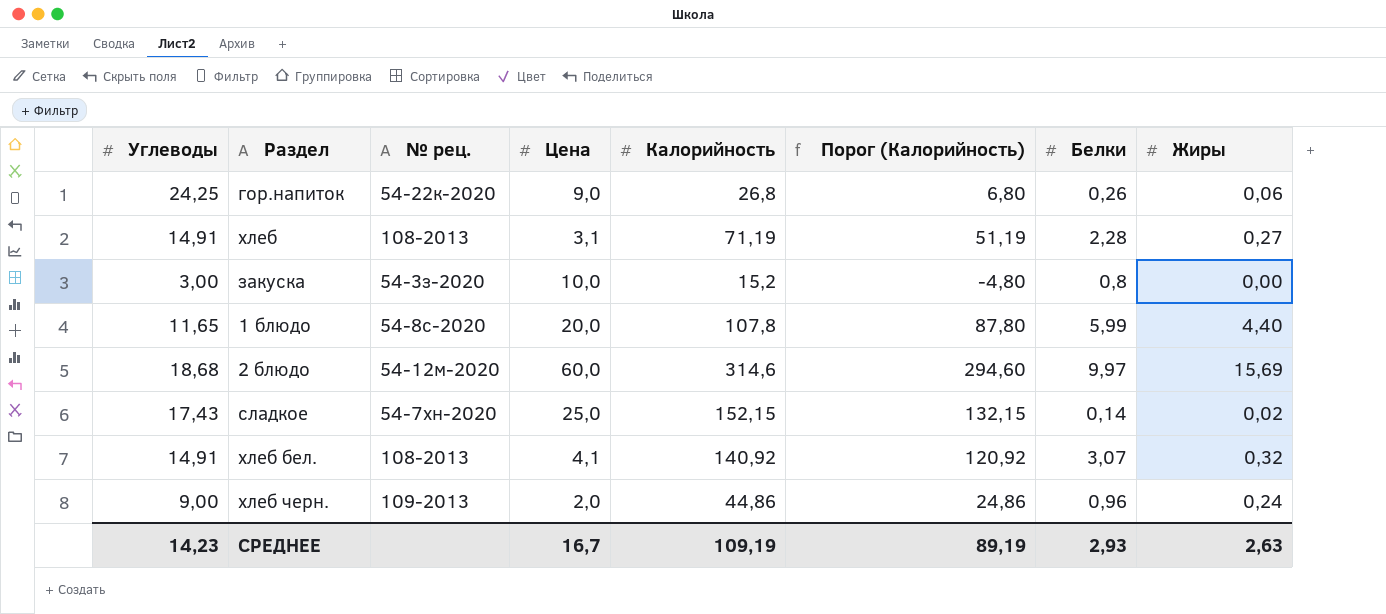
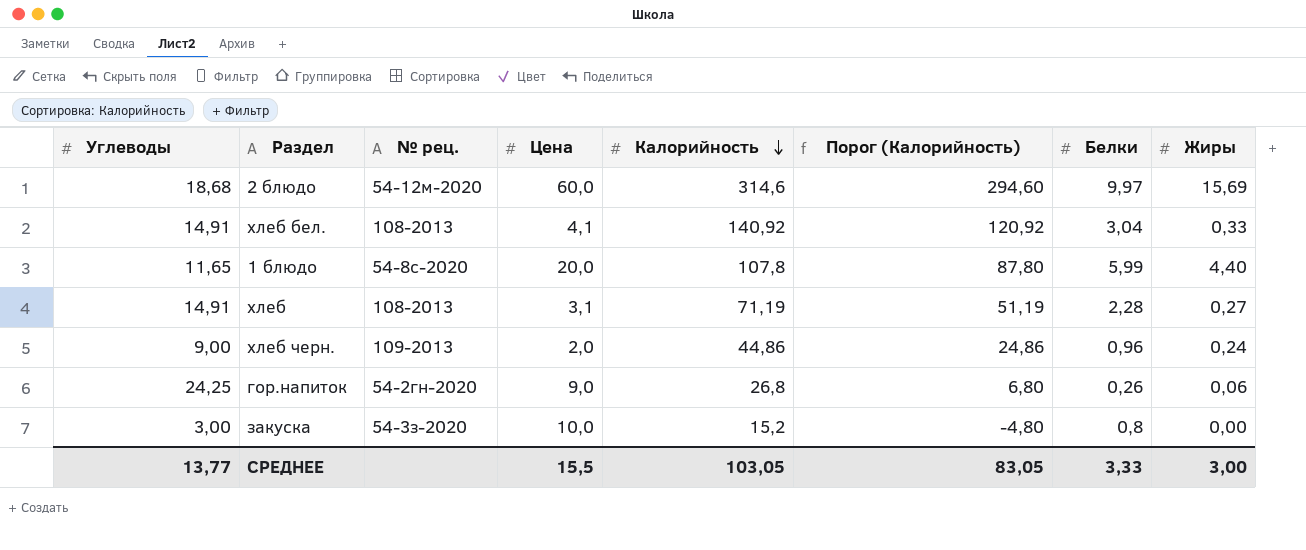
row order: none -> Калорийность descending
row сладкое: 17,43 | 54-7хн-2020 | 25,0 | 152,15 | 132,15 | 0,14 | 0,02 -> none
хлеб бел. | Белки: 3,07 -> 3,04
хлеб бел. | Жиры: 0,32 -> 0,33
гор.напиток | № рец.: 54-22к-2020 -> 54-2гн-2020
СРЕДНЕЕ | Углеводы: 14,23 -> 13,77
СРЕДНЕЕ | Цена: 16,7 -> 15,5
СРЕДНЕЕ | Калорийность: 109,19 -> 103,05
СРЕДНЕЕ | Порог (Калорийность): 89,19 -> 83,05
СРЕДНЕЕ | Белки: 2,93 -> 3,33
СРЕДНЕЕ | Жиры: 2,63 -> 3,00

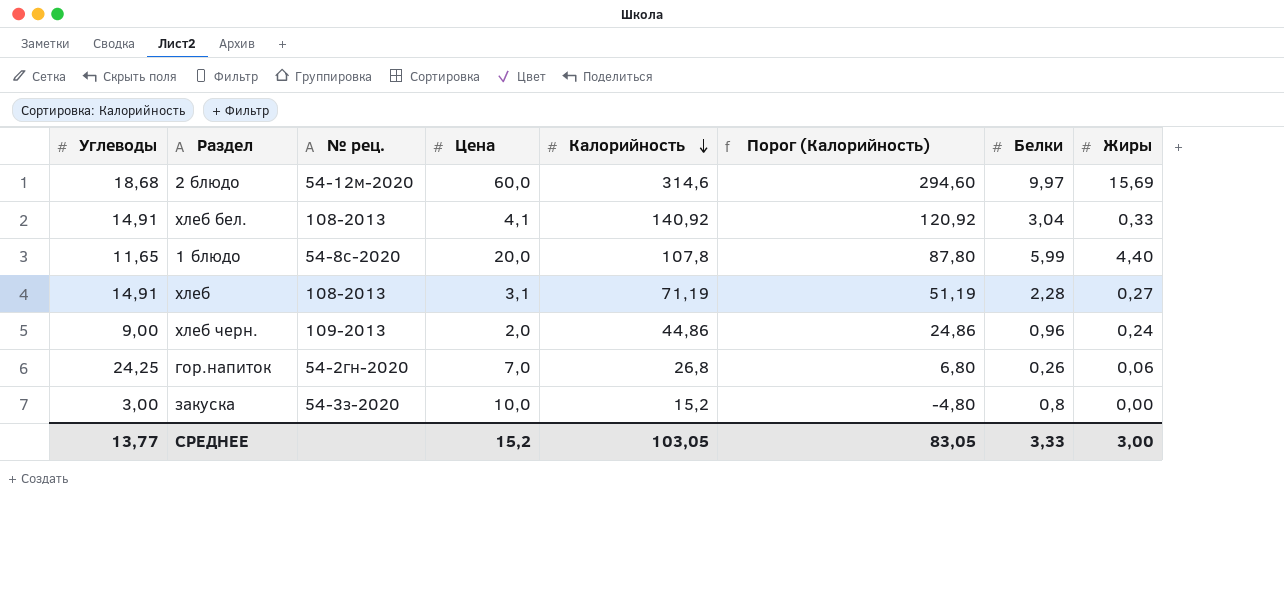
гор.напиток | Цена: 9,0 -> 7,0
СРЕДНЕЕ | Цена: 15,5 -> 15,2

